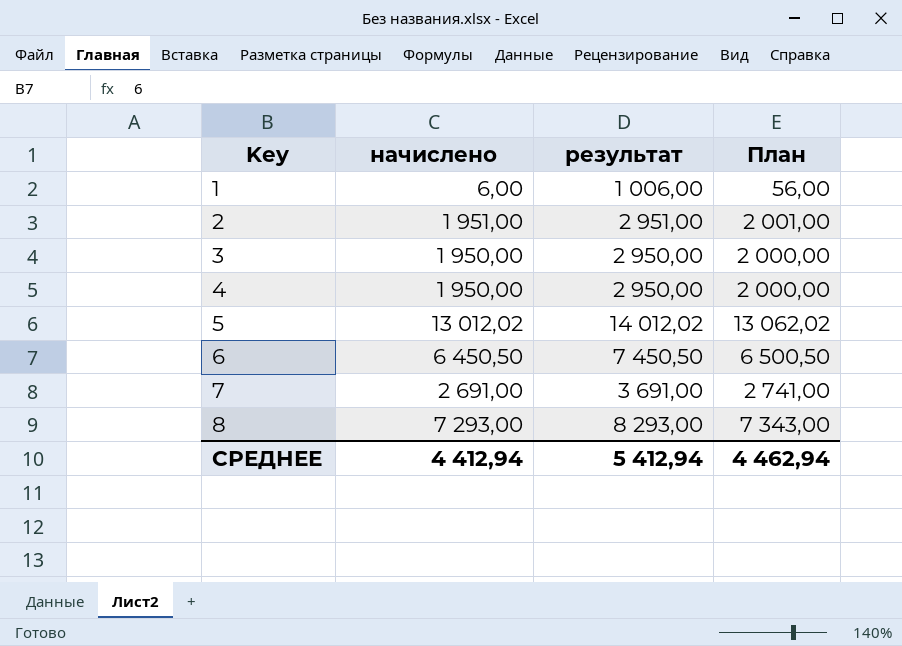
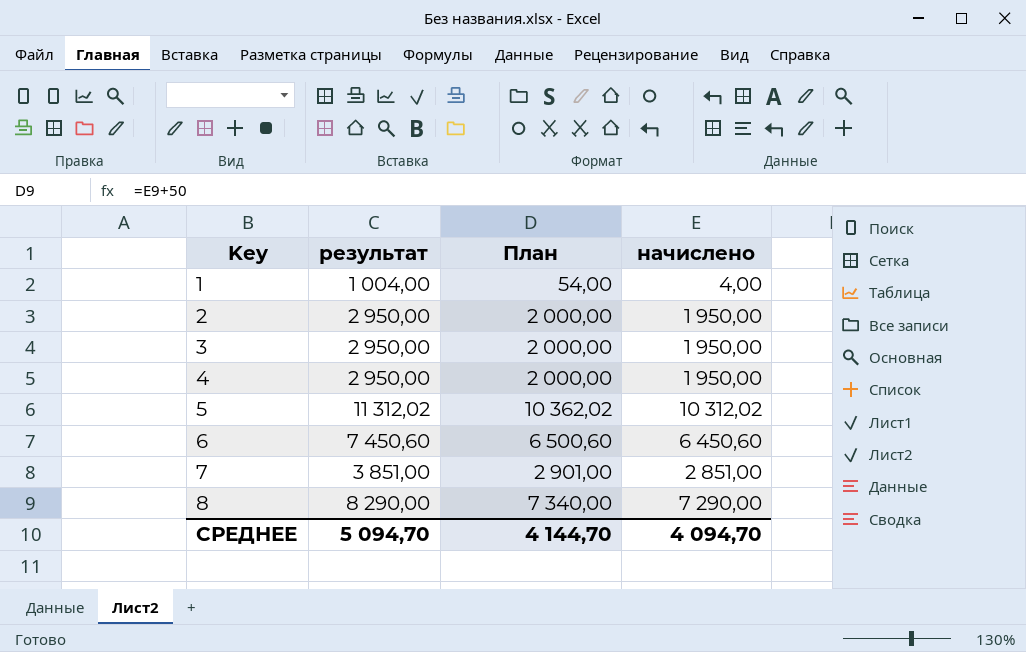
column начислено | position: 2 -> 4
1 | результат: 1 006,00 -> 1 004,00
1 | План: 56,00 -> 54,00
1 | начислено: 6,00 -> 4,00
2 | результат: 2 951,00 -> 2 950,00
2 | План: 2 001,00 -> 2 000,00
2 | начислено: 1 951,00 -> 1 950,00
5 | результат: 14 012,02 -> 11 312,02
5 | План: 13 062,02 -> 10 362,02
5 | начислено: 13 012,02 -> 10 312,02
6 | результат: 7 450,50 -> 7 450,60
6 | План: 6 500,50 -> 6 500,60
6 | начислено: 6 450,50 -> 6 450,60
7 | результат: 3 691,00 -> 3 851,00
7 | План: 2 741,00 -> 2 901,00
7 | начислено: 2 691,00 -> 2 851,00
8 | результат: 8 293,00 -> 8 290,00
8 | План: 7 343,00 -> 7 340,00
8 | начислено: 7 293,00 -> 7 290,00
СРЕДНЕЕ | результат: 5 412,94 -> 5 094,70
СРЕДНЕЕ | План: 4 462,94 -> 4 144,70
СРЕДНЕЕ | начислено: 4 412,94 -> 4 094,70

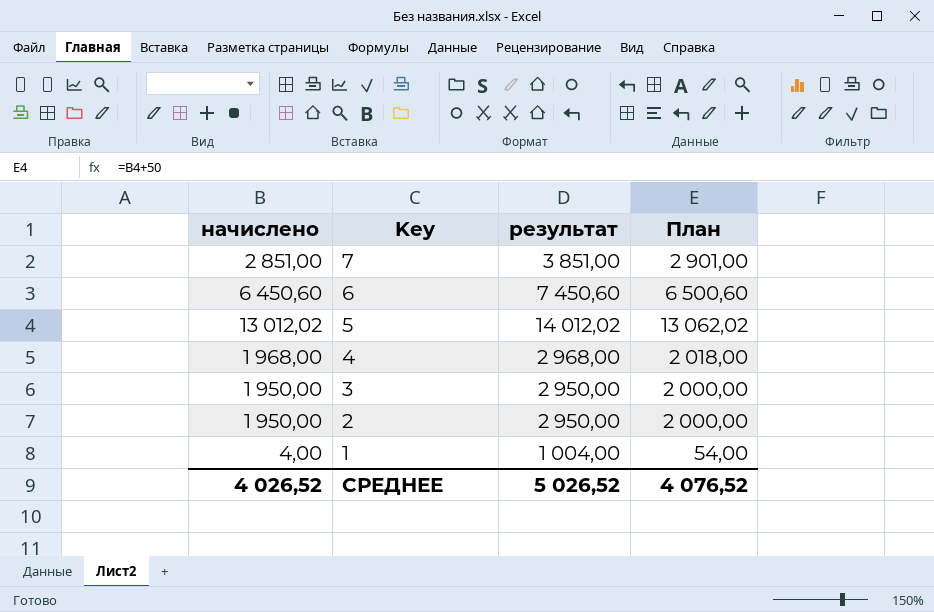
row order: Key ascending -> Key descending
column начислено | position: 4 -> 1
row 8: 8 290,00 | 7 340,00 | 7 290,00 -> none
5 | начислено: 10 312,02 -> 13 012,02
5 | результат: 11 312,02 -> 14 012,02
5 | План: 10 362,02 -> 13 062,02
4 | начислено: 1 950,00 -> 1 968,00
4 | результат: 2 950,00 -> 2 968,00
4 | План: 2 000,00 -> 2 018,00
СРЕДНЕЕ | начислено: 4 094,70 -> 4 026,52
СРЕДНЕЕ | результат: 5 094,70 -> 5 026,52
СРЕДНЕЕ | План: 4 144,70 -> 4 076,52

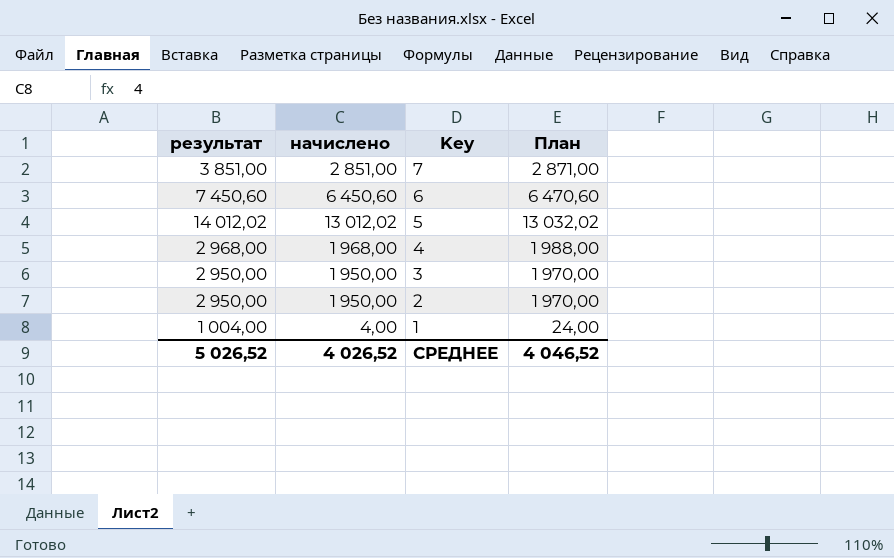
column результат | position: 3 -> 1
column План | formula: [начислено] + 50 -> [начислено] + 20
СРЕДНЕЕ | План: 4 076,52 -> 4 046,52

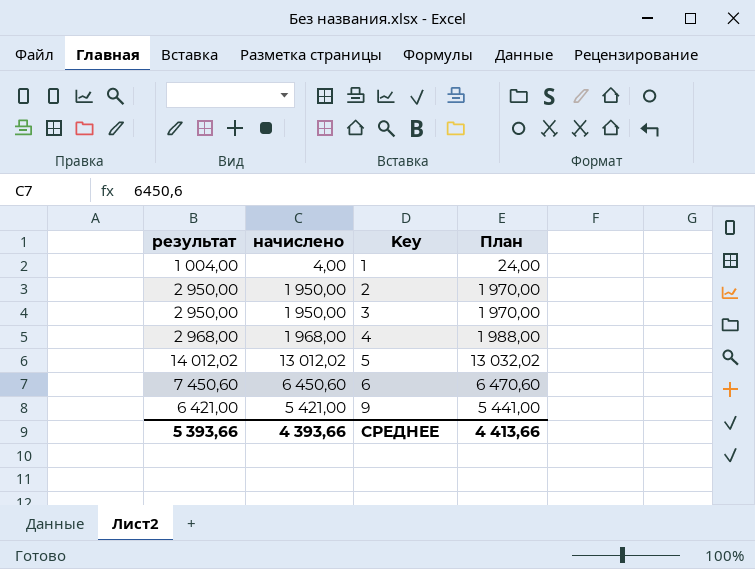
row order: Key descending -> Key ascending
row 7: 3 851,00 | 2 851,00 | 2 871,00 -> none
row 9: none -> 6 421,00 | 5 421,00 | 5 441,00
СРЕДНЕЕ | результат: 5 026,52 -> 5 393,66
СРЕДНЕЕ | начислено: 4 026,52 -> 4 393,66
СРЕДНЕЕ | План: 4 046,52 -> 4 413,66

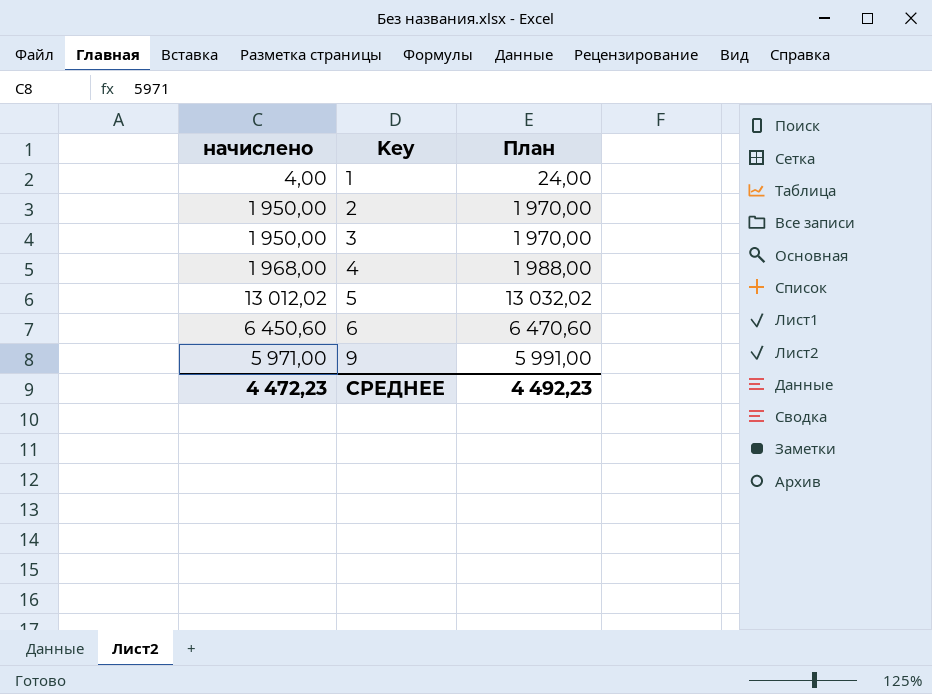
column результат | formula: [начислено] + 1000 -> none
9 | начислено: 5 421,00 -> 5 971,00
9 | План: 5 441,00 -> 5 991,00
СРЕДНЕЕ | начислено: 4 393,66 -> 4 472,23
СРЕДНЕЕ | План: 4 413,66 -> 4 492,23

